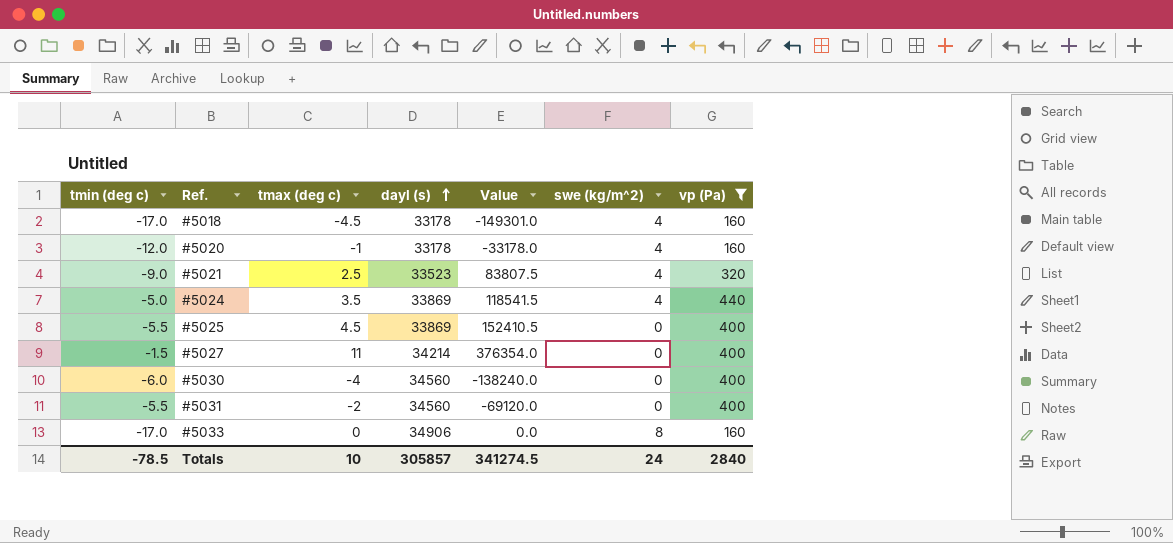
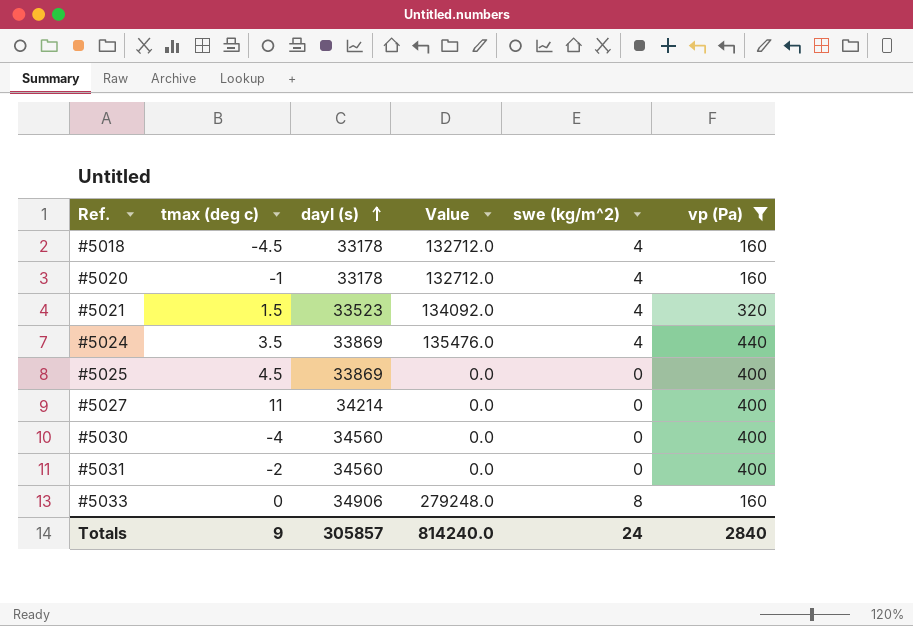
column tmin (deg c) | position: 1 -> none
column Value | formula: [tmax (deg c)] * [dayl (s)] -> [dayl (s)] * [swe (kg/m^2)]
#5021 | tmax (deg c): 2.5 -> 1.5
Totals | tmax (deg c): 10 -> 9
Totals | Value: 341274.5 -> 814240.0

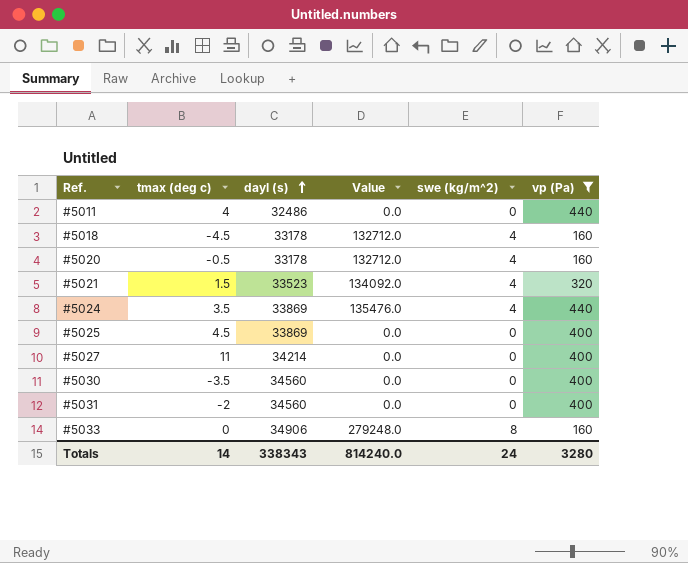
row #5011: none -> 4 | 32486 | 0.0 | 0 | 440
#5020 | tmax (deg c): -1 -> -0.5
#5030 | tmax (deg c): -4 -> -3.5
Totals | tmax (deg c): 9 -> 14
Totals | dayl (s): 305857 -> 338343
Totals | vp (Pa): 2840 -> 3280

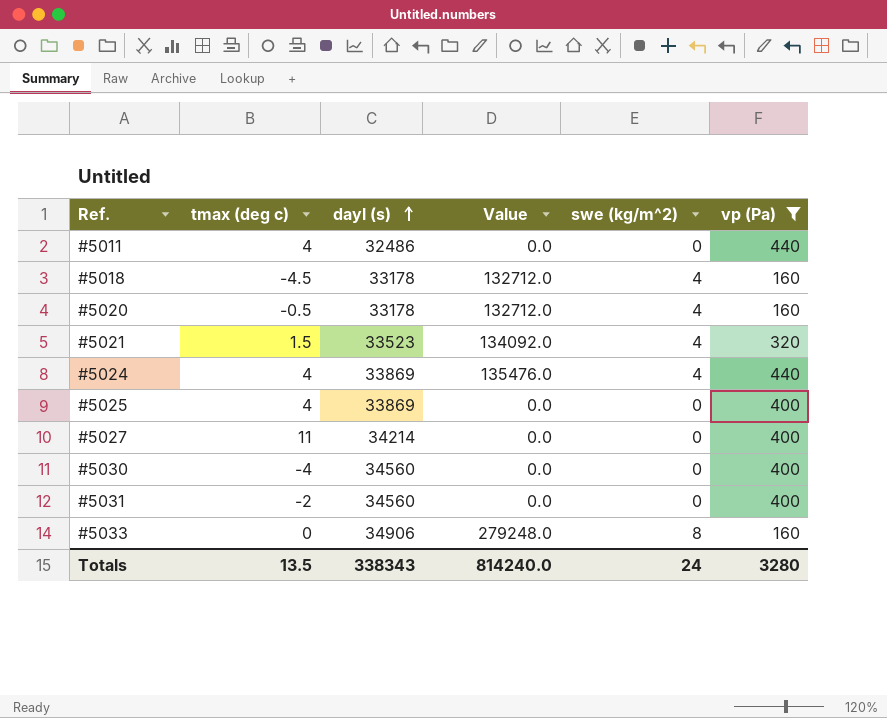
#5024 | tmax (deg c): 3.5 -> 4
#5025 | tmax (deg c): 4.5 -> 4
#5030 | tmax (deg c): -3.5 -> -4
Totals | tmax (deg c): 14 -> 13.5

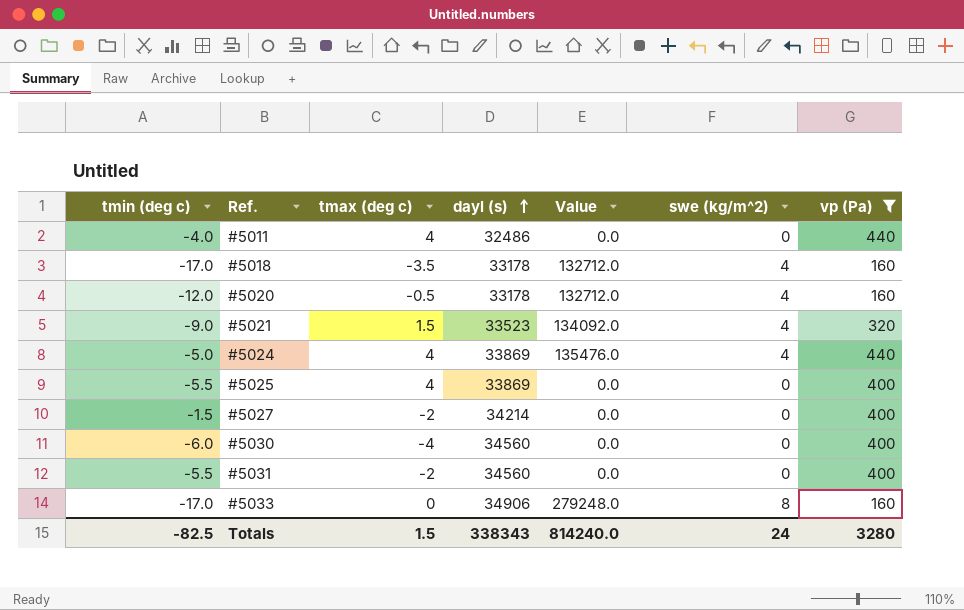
column tmin (deg c) | position: none -> 1
#5018 | tmax (deg c): -4.5 -> -3.5
#5027 | tmax (deg c): 11 -> -2
Totals | tmax (deg c): 13.5 -> 1.5

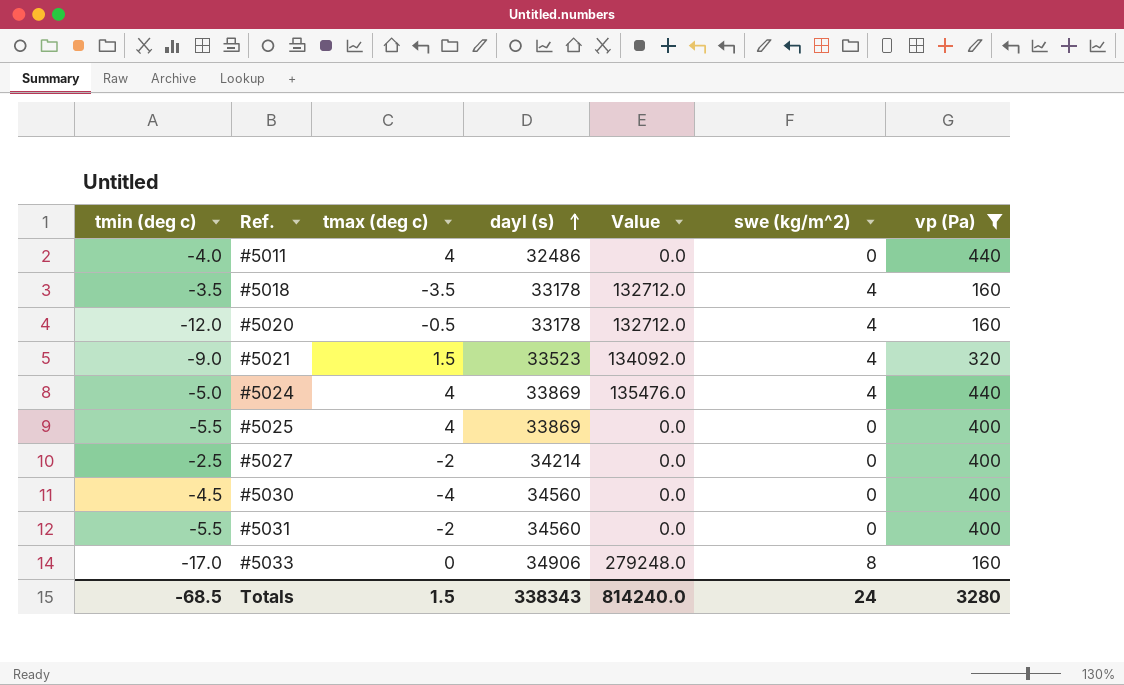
#5018 | tmin (deg c): -17.0 -> -3.5
#5027 | tmin (deg c): -1.5 -> -2.5
#5030 | tmin (deg c): -6.0 -> -4.5
Totals | tmin (deg c): -82.5 -> -68.5

